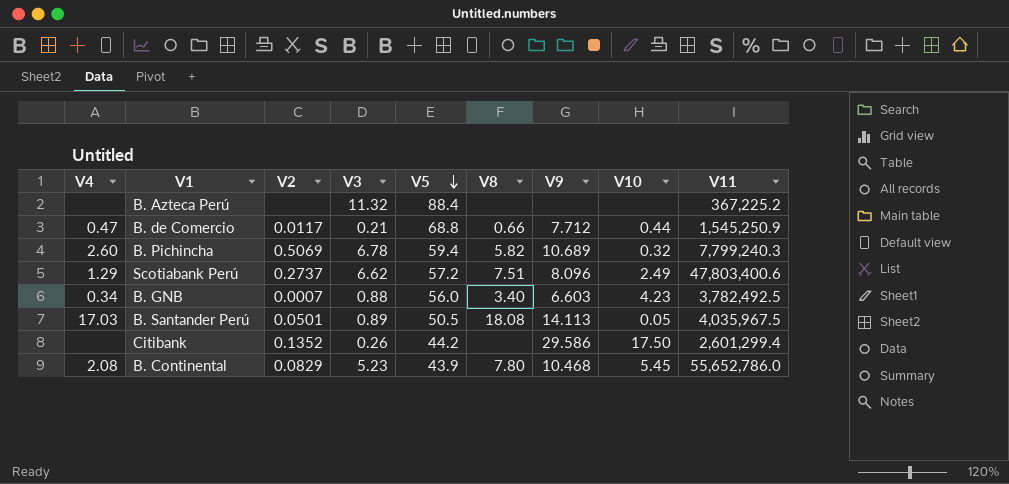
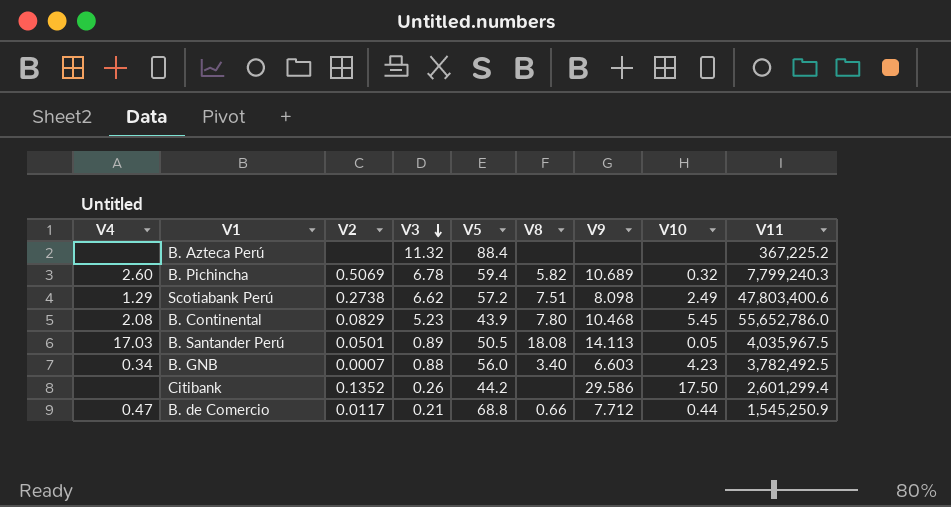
row order: V5 descending -> V3 descending
Scotiabank Perú | V2: 0.2737 -> 0.2738
Scotiabank Perú | V9: 8.096 -> 8.098

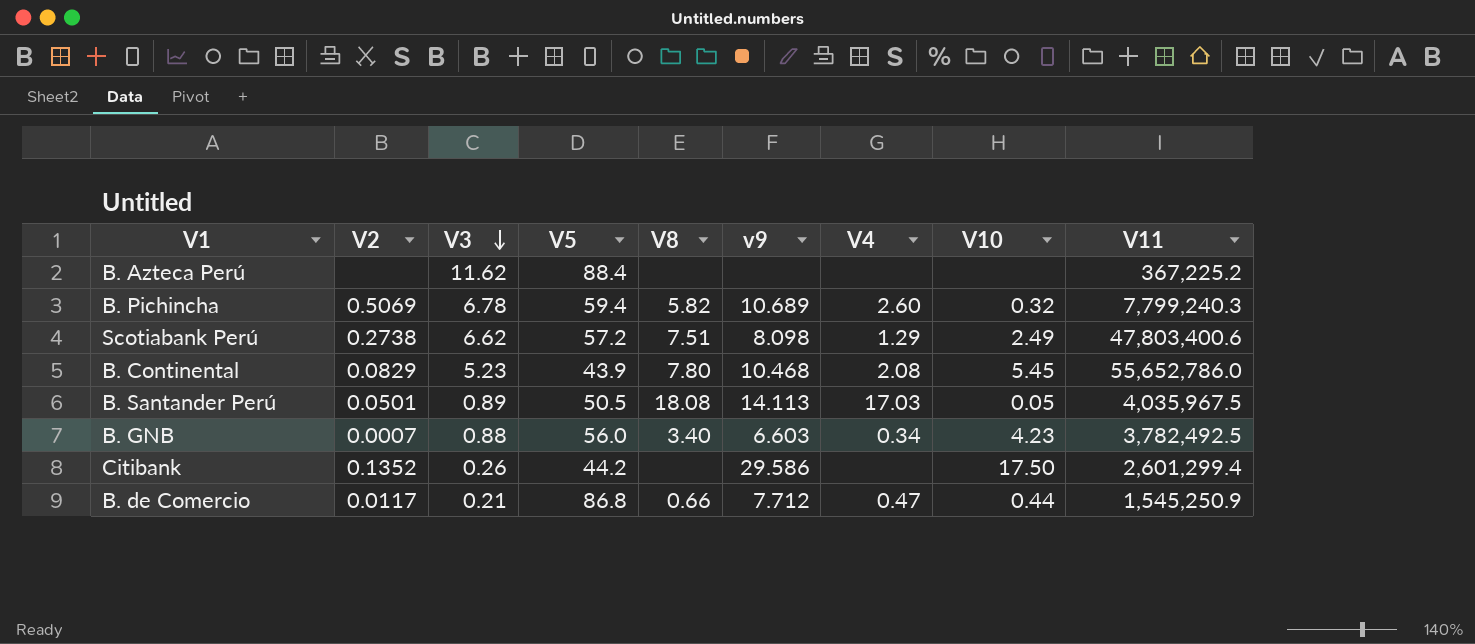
column name: V9 -> v9
column V4 | position: 1 -> 7
B. Azteca Perú | V3: 11.32 -> 11.62
B. de Comercio | V5: 68.8 -> 86.8

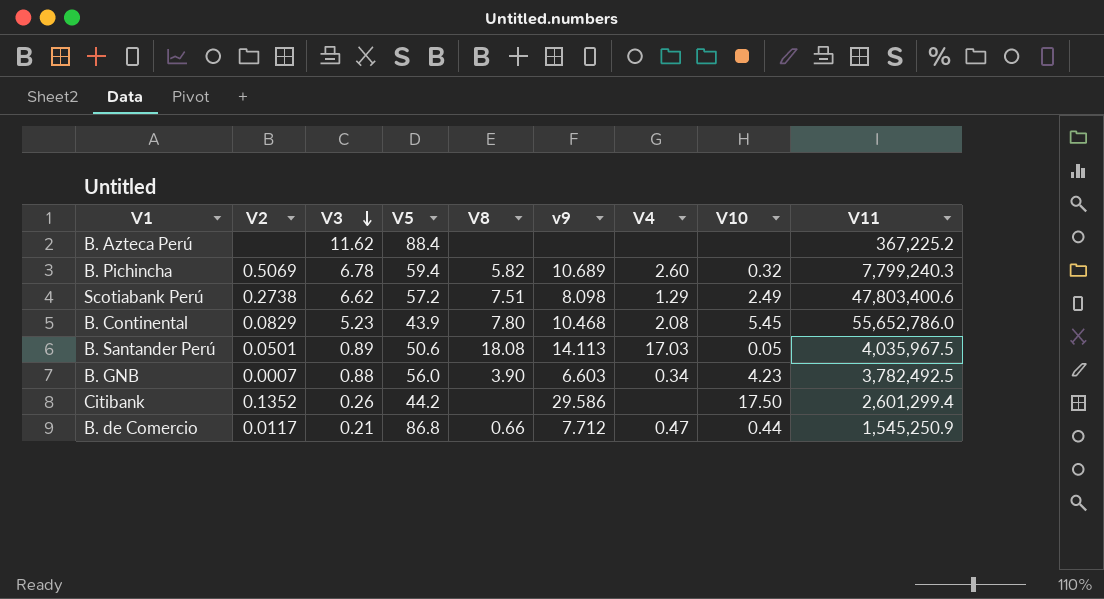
B. Santander Perú | V5: 50.5 -> 50.6
B. GNB | V8: 3.40 -> 3.90

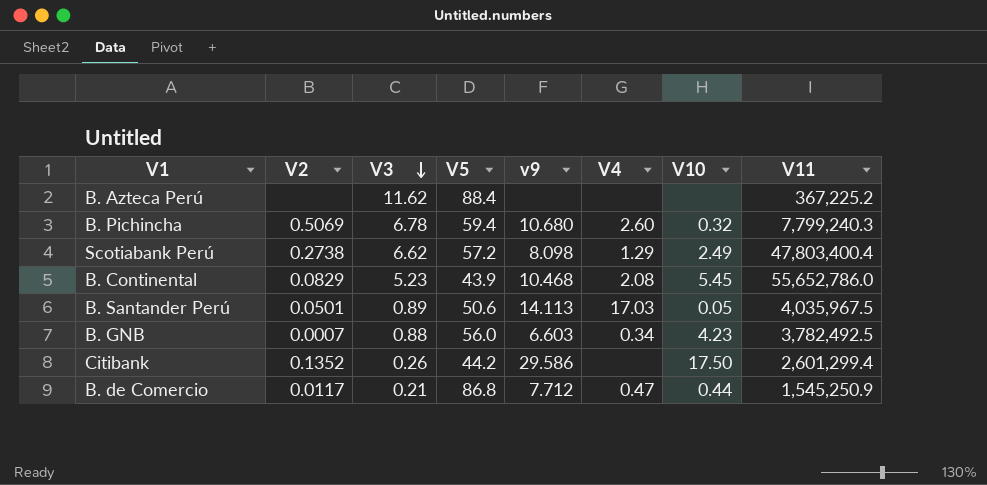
column V8 | position: 5 -> none
B. Pichincha | v9: 10.689 -> 10.680
Scotiabank Perú | V11: 47,803,400.6 -> 47,803,400.4

